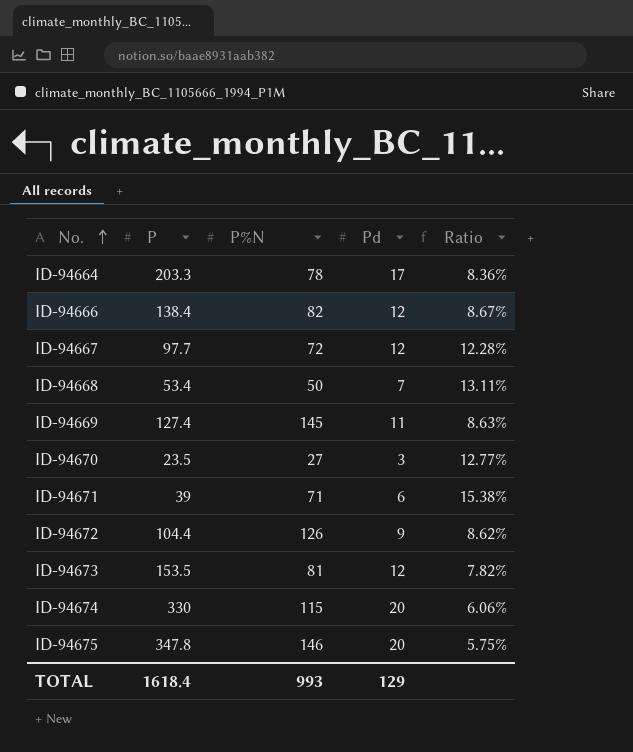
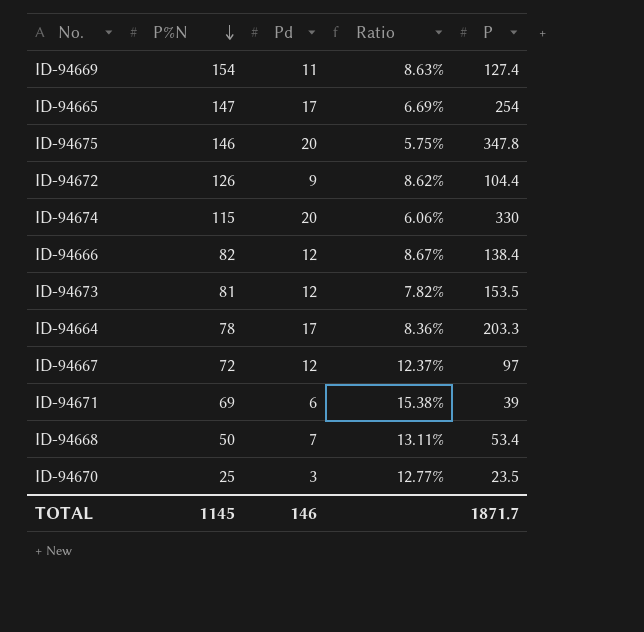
row order: No. ascending -> P%N descending
column P | position: 2 -> 5
ID-94669 | P%N: 145 -> 154
row ID-94665: none -> 147 | 17 | 6.69% | 254
ID-94667 | Ratio: 12.28% -> 12.37%
ID-94667 | P: 97.7 -> 97
ID-94671 | P%N: 71 -> 69
ID-94670 | P%N: 27 -> 25
TOTAL | P%N: 993 -> 1145
TOTAL | Pd: 129 -> 146
TOTAL | P: 1618.4 -> 1871.7

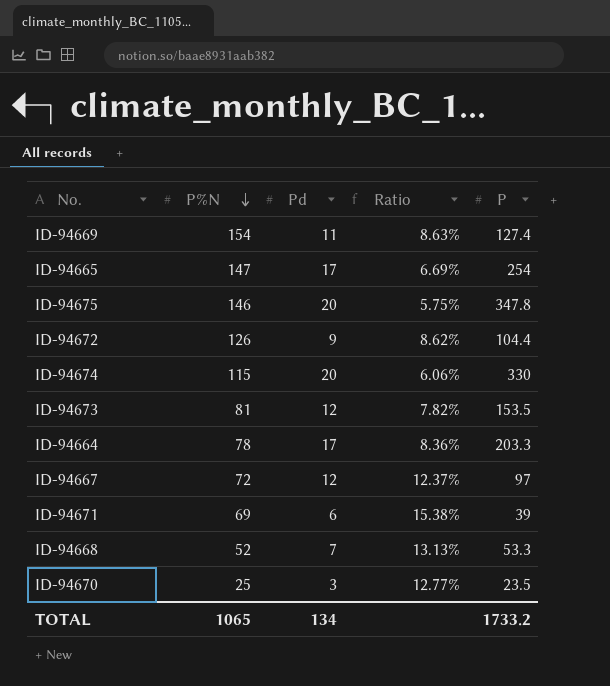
row ID-94666: 82 | 12 | 8.67% | 138.4 -> none
ID-94668 | P%N: 50 -> 52
ID-94668 | Ratio: 13.11% -> 13.13%
ID-94668 | P: 53.4 -> 53.3
TOTAL | P%N: 1145 -> 1065
TOTAL | Pd: 146 -> 134
TOTAL | P: 1871.7 -> 1733.2

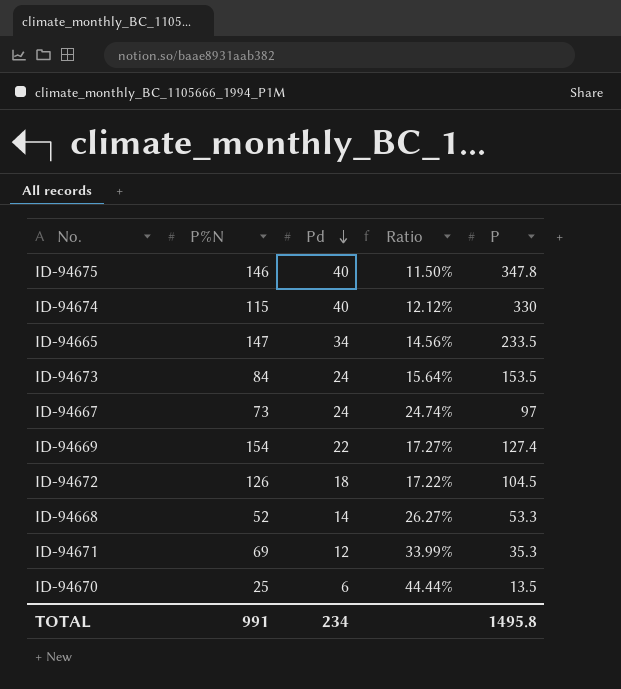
row order: P%N descending -> Pd descending
row ID-94664: 78 | 17 | 8.36% | 203.3 -> none
ID-94675 | Pd: 20 -> 40
ID-94675 | Ratio: 5.75% -> 11.50%
ID-94674 | Pd: 20 -> 40
ID-94674 | Ratio: 6.06% -> 12.12%
ID-94665 | Pd: 17 -> 34
ID-94665 | Ratio: 6.69% -> 14.56%
ID-94665 | P: 254 -> 233.5
ID-94673 | P%N: 81 -> 84
ID-94673 | Pd: 12 -> 24
ID-94673 | Ratio: 7.82% -> 15.64%
ID-94667 | P%N: 72 -> 73
ID-94667 | Pd: 12 -> 24
ID-94667 | Ratio: 12.37% -> 24.74%
ID-94669 | Pd: 11 -> 22
ID-94669 | Ratio: 8.63% -> 17.27%
ID-94672 | Pd: 9 -> 18
ID-94672 | Ratio: 8.62% -> 17.22%
ID-94672 | P: 104.4 -> 104.5
ID-94668 | Pd: 7 -> 14
ID-94668 | Ratio: 13.13% -> 26.27%
ID-94671 | Pd: 6 -> 12
ID-94671 | Ratio: 15.38% -> 33.99%
ID-94671 | P: 39 -> 35.3
ID-94670 | Pd: 3 -> 6
ID-94670 | Ratio: 12.77% -> 44.44%
ID-94670 | P: 23.5 -> 13.5
TOTAL | P%N: 1065 -> 991
TOTAL | Pd: 134 -> 234
TOTAL | P: 1733.2 -> 1495.8

